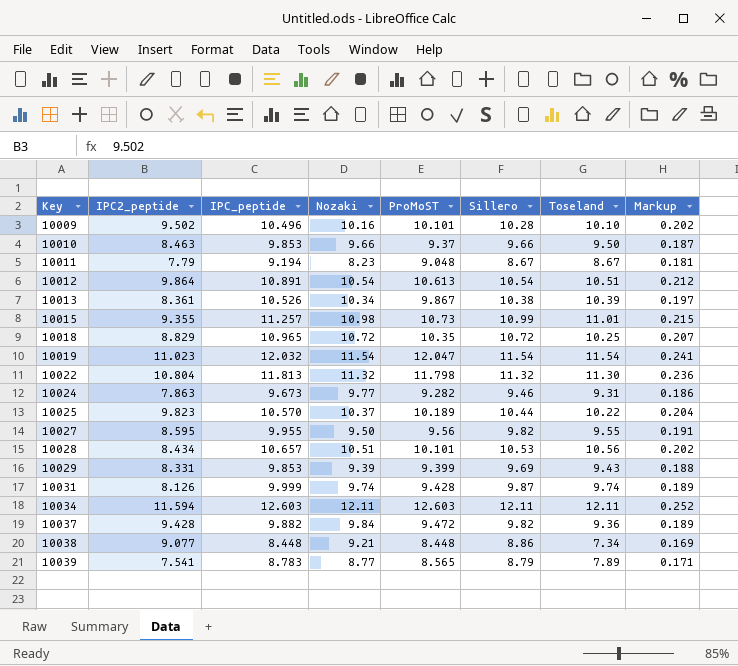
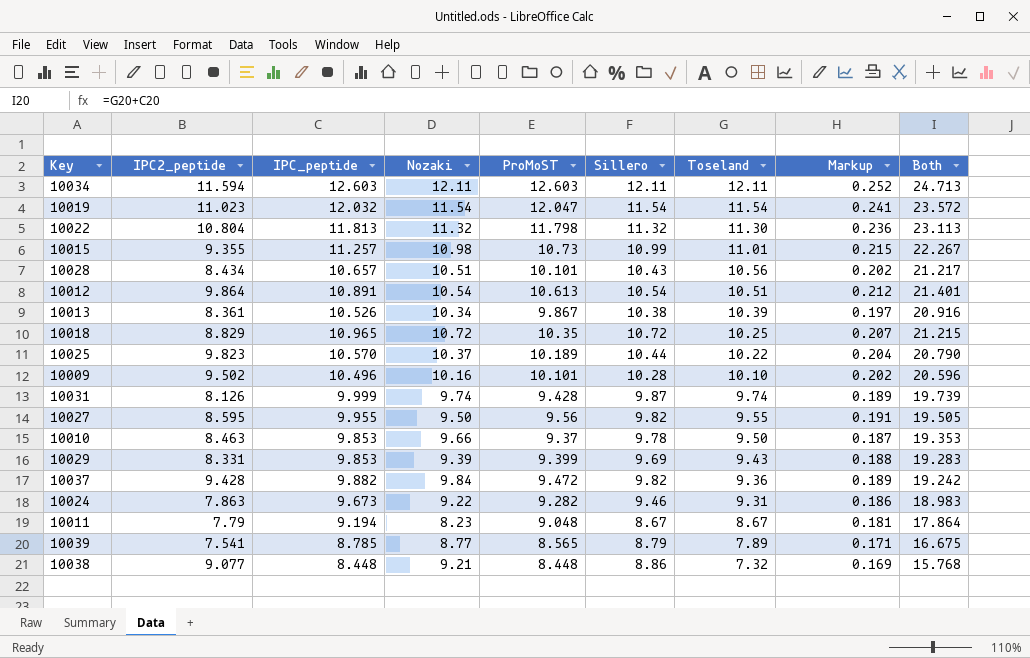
row order: Key ascending -> Toseland descending
column Both | formula: none -> [IPC_peptide] + [Toseland]
10028 | Sillero: 10.53 -> 10.43
10010 | Sillero: 9.66 -> 9.78
10024 | Nozaki: 9.77 -> 9.22
10039 | IPC_peptide: 8.783 -> 8.785
10038 | Toseland: 7.34 -> 7.32

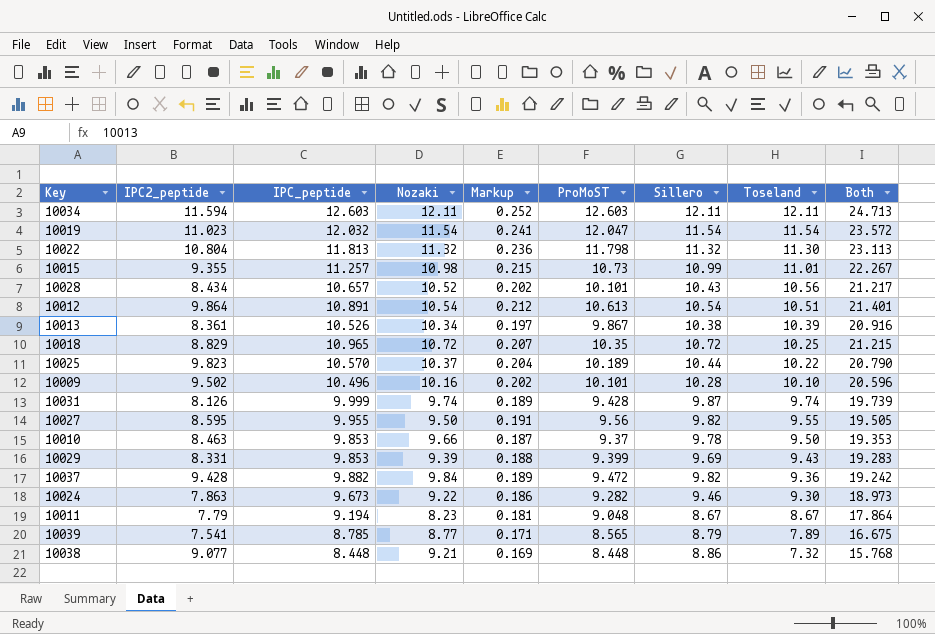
column Markup | position: 8 -> 5
10028 | Nozaki: 10.51 -> 10.52
10024 | Toseland: 9.31 -> 9.30
10024 | Both: 18.983 -> 18.973

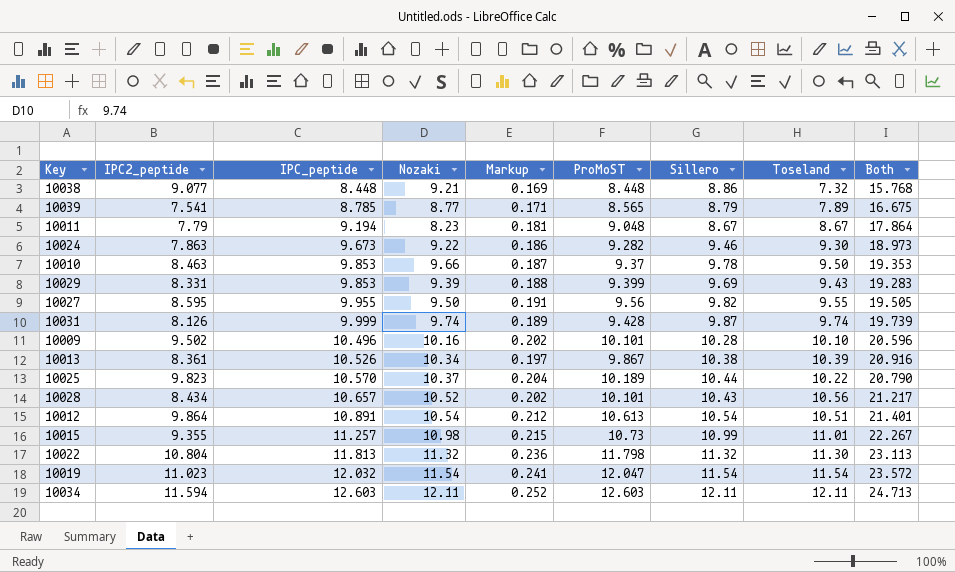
row order: Toseland descending -> IPC_peptide ascending
row 10018: 8.829 | 10.965 | 10.72 | 0.207 | 10.35 | 10.72 | 10.25 | 21.215 -> none
row 10037: 9.428 | 9.882 | 9.84 | 0.189 | 9.472 | 9.82 | 9.36 | 19.242 -> none

